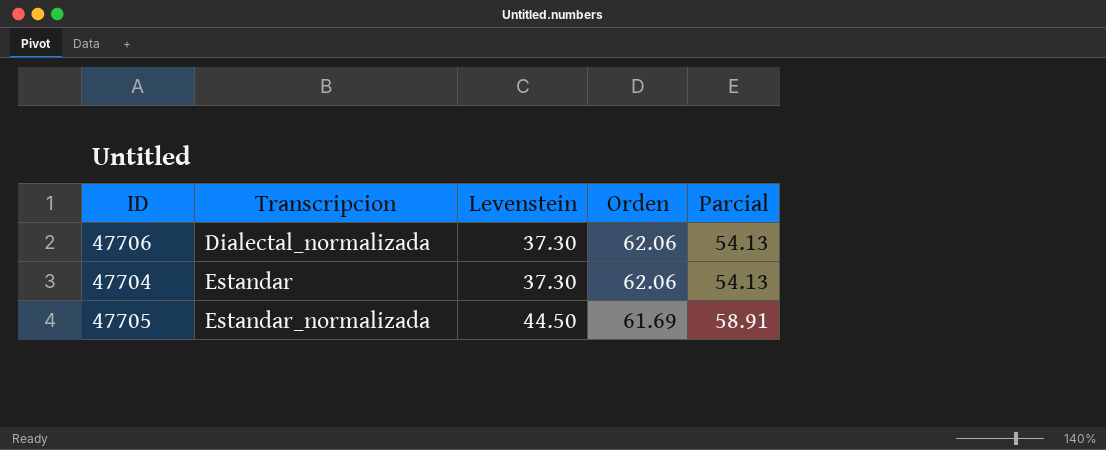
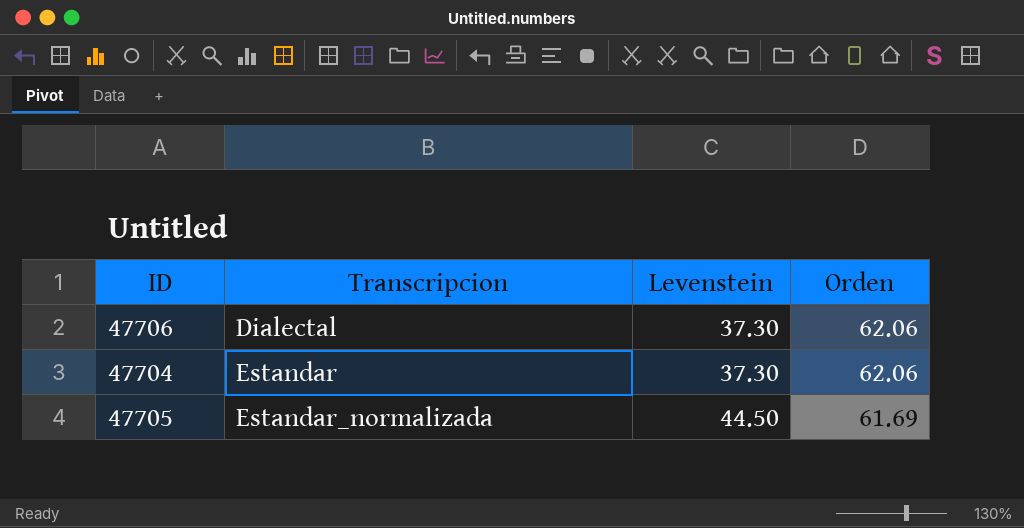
column Parcial | position: 5 -> none
47706 | Transcripcion: Dialectal_normalizada -> Dialectal

